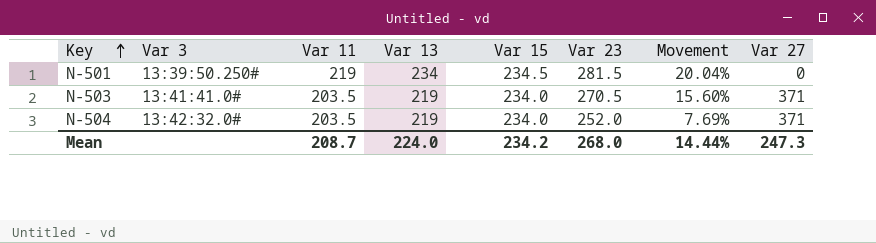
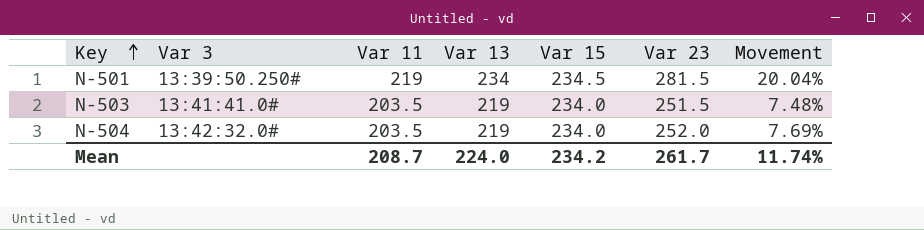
column Var 27 | position: 8 -> none
N-503 | Var 23: 270.5 -> 251.5
N-503 | Movement: 15.60% -> 7.48%
Mean | Var 23: 268.0 -> 261.7
Mean | Movement: 14.44% -> 11.74%

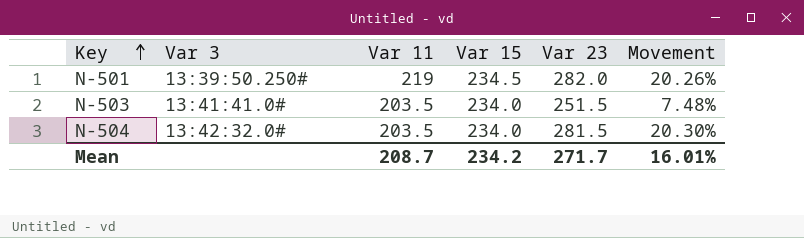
column Var 13 | position: 4 -> none
N-501 | Var 23: 281.5 -> 282.0
N-501 | Movement: 20.04% -> 20.26%
N-504 | Var 23: 252.0 -> 281.5
N-504 | Movement: 7.69% -> 20.30%
Mean | Var 23: 261.7 -> 271.7
Mean | Movement: 11.74% -> 16.01%

